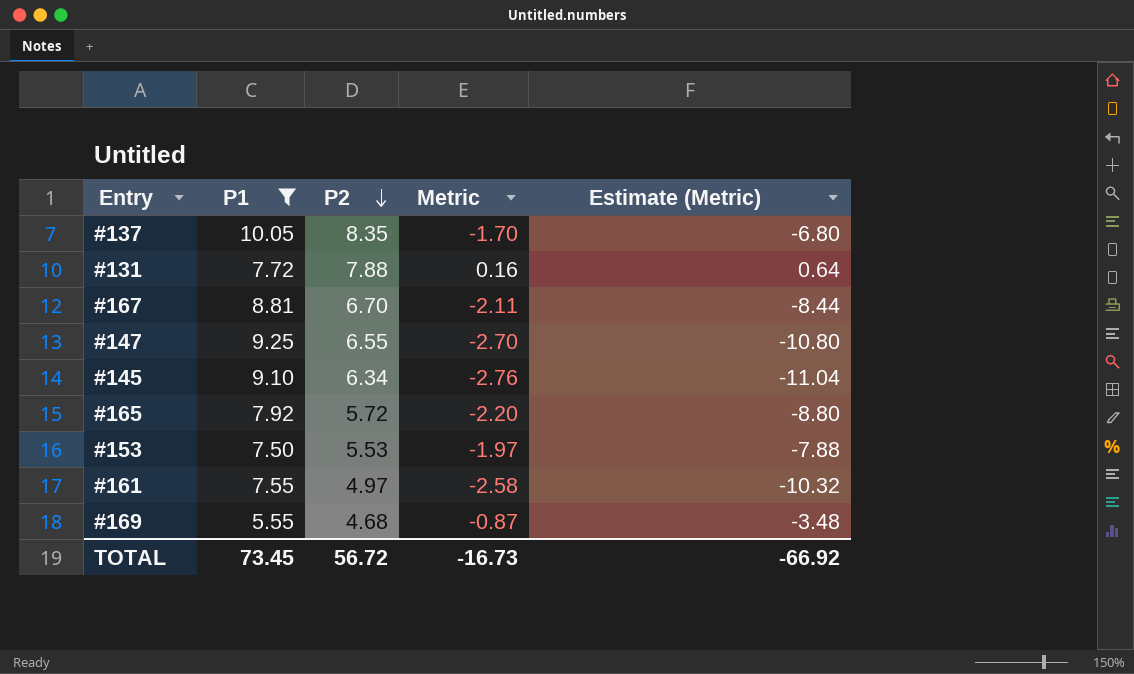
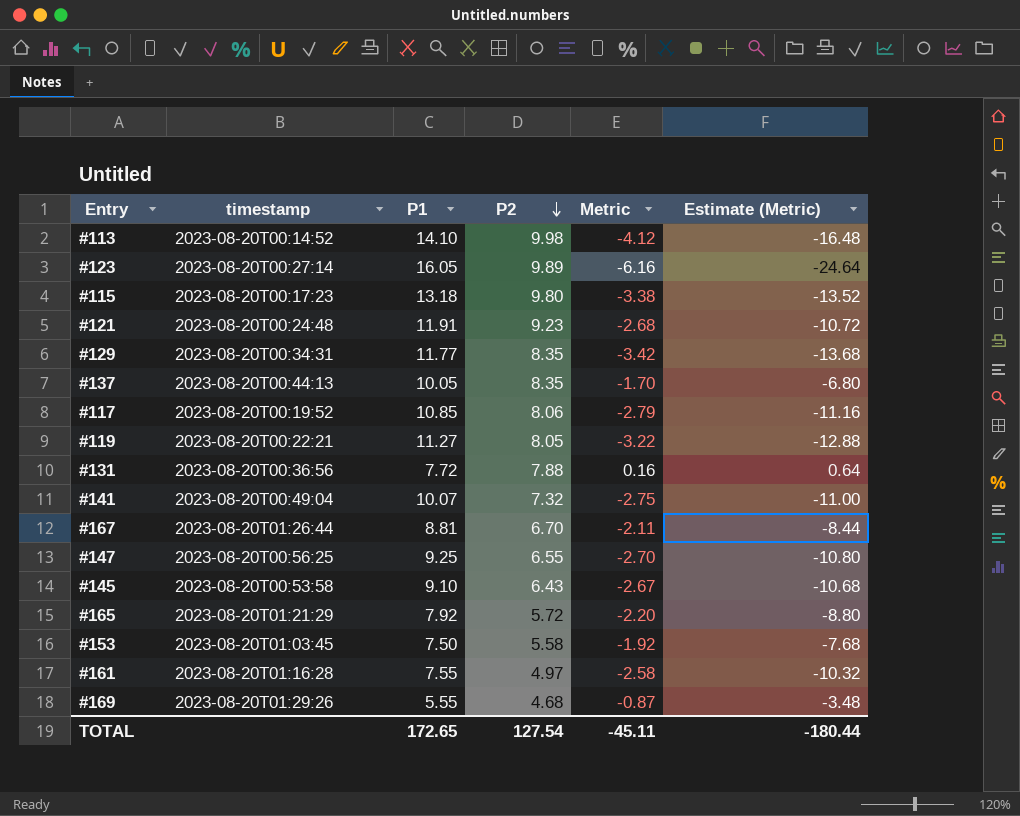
filter: P1 <= 10.05 -> none
column timestamp | position: none -> 2
#145 | P2: 6.34 -> 6.43
#145 | Metric: -2.76 -> -2.67
#145 | Estimate (Metric): -11.04 -> -10.68
#153 | P2: 5.53 -> 5.58
#153 | Metric: -1.97 -> -1.92
#153 | Estimate (Metric): -7.88 -> -7.68
TOTAL | P1: 73.45 -> 172.65
TOTAL | P2: 56.72 -> 127.54
TOTAL | Metric: -16.73 -> -45.11
TOTAL | Estimate (Metric): -66.92 -> -180.44

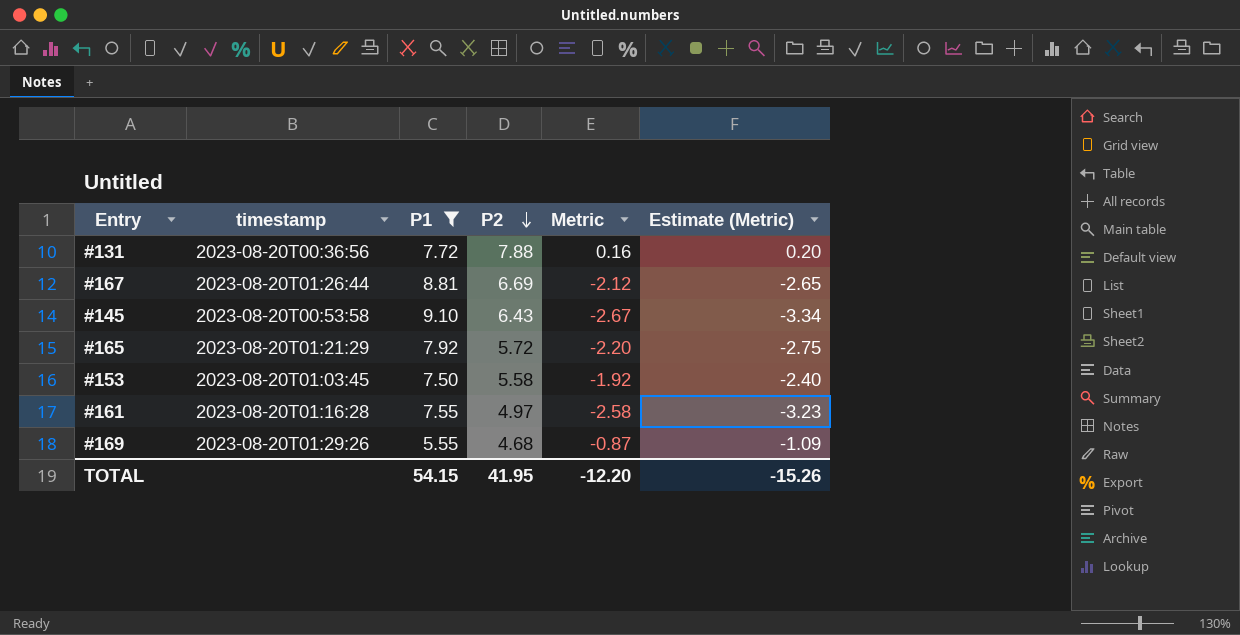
filter: none -> P1 <= 9.10
column Estimate (Metric) | formula: [Metric] * 4 -> [Metric] * 1.25
#167 | P2: 6.70 -> 6.69
#167 | Metric: -2.11 -> -2.12
TOTAL | P1: 172.65 -> 54.15
TOTAL | P2: 127.54 -> 41.95
TOTAL | Metric: -45.11 -> -12.20
TOTAL | Estimate (Metric): -180.44 -> -15.26

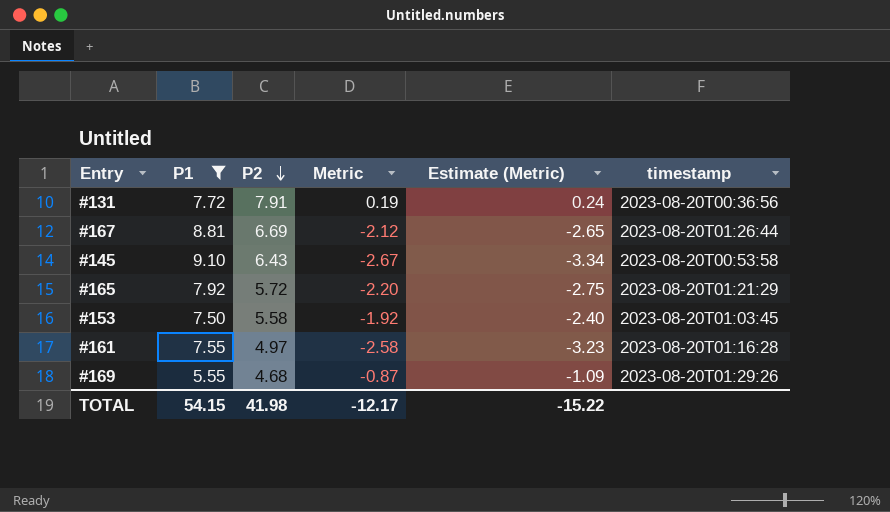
column timestamp | position: 2 -> 6
#131 | P2: 7.88 -> 7.91
#131 | Metric: 0.16 -> 0.19
#131 | Estimate (Metric): 0.20 -> 0.24
TOTAL | P2: 41.95 -> 41.98
TOTAL | Metric: -12.20 -> -12.17
TOTAL | Estimate (Metric): -15.26 -> -15.22

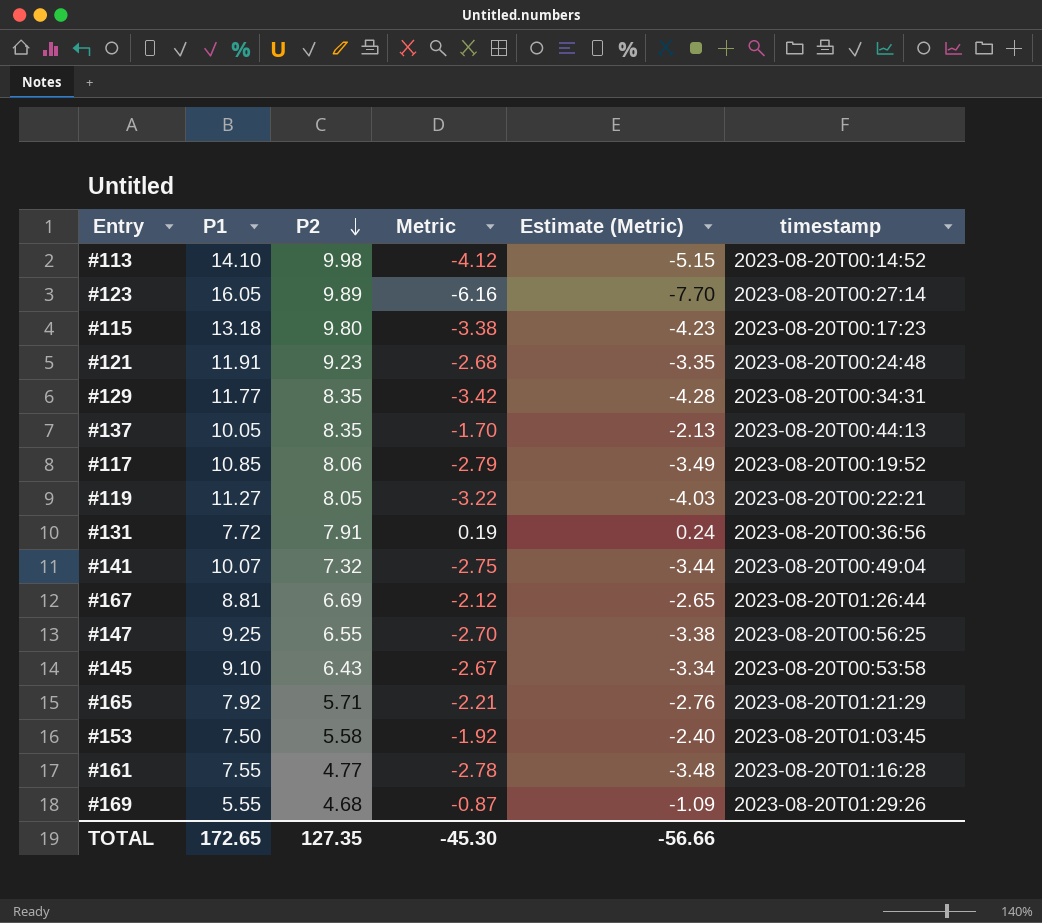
filter: P1 <= 9.10 -> none
#165 | P2: 5.72 -> 5.71
#165 | Metric: -2.20 -> -2.21
#165 | Estimate (Metric): -2.75 -> -2.76
#161 | P2: 4.97 -> 4.77
#161 | Metric: -2.58 -> -2.78
#161 | Estimate (Metric): -3.23 -> -3.48
TOTAL | P1: 54.15 -> 172.65
TOTAL | P2: 41.98 -> 127.35
TOTAL | Metric: -12.17 -> -45.30
TOTAL | Estimate (Metric): -15.22 -> -56.66

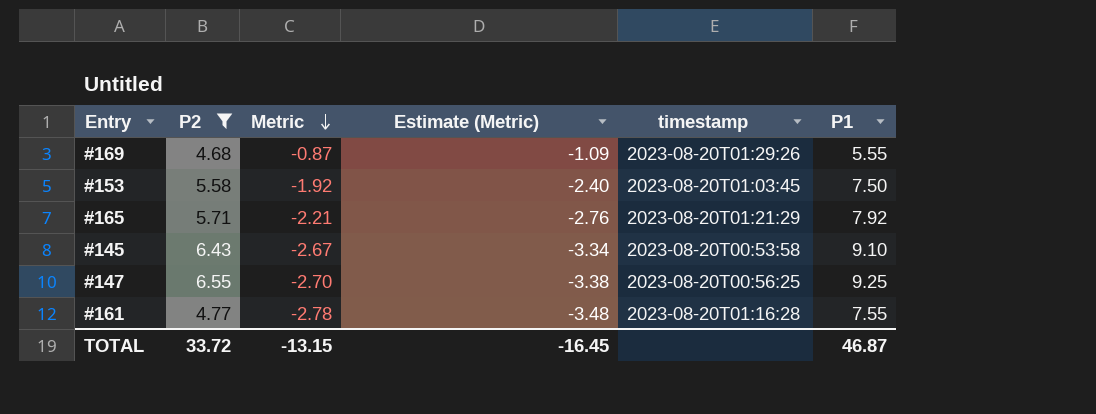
filter: none -> P2 <= 6.55
row order: P2 descending -> Metric descending
column P1 | position: 2 -> 6
TOTAL | P2: 127.35 -> 33.72
TOTAL | Metric: -45.30 -> -13.15
TOTAL | Estimate (Metric): -56.66 -> -16.45
TOTAL | P1: 172.65 -> 46.87

